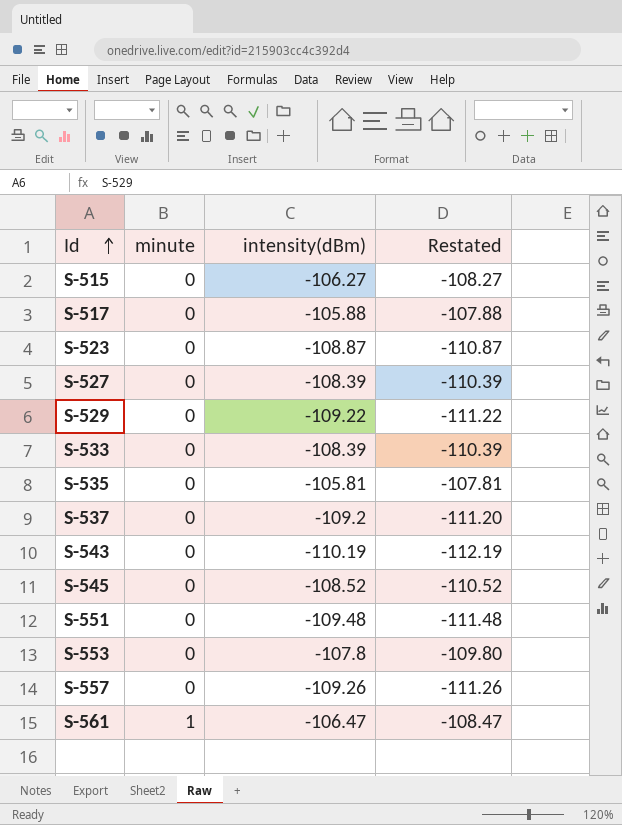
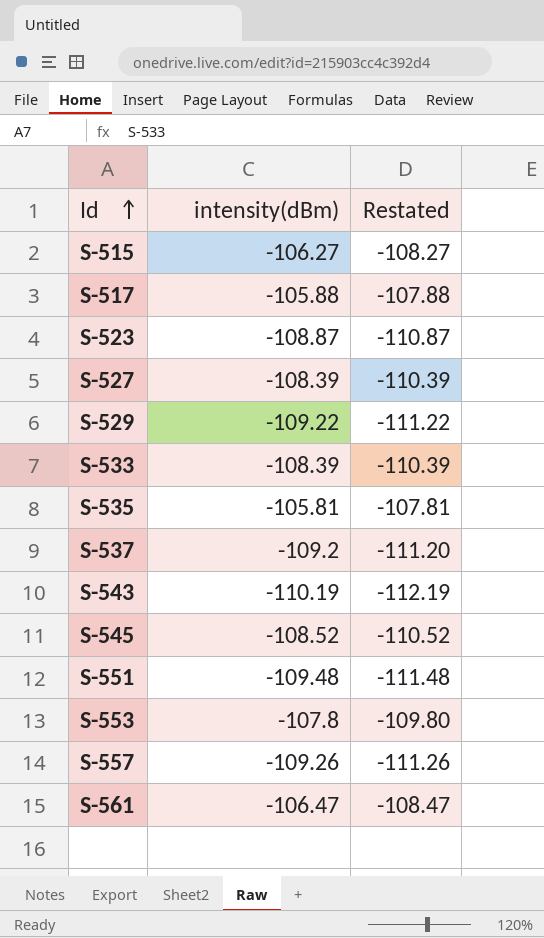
column minute | position: 2 -> none

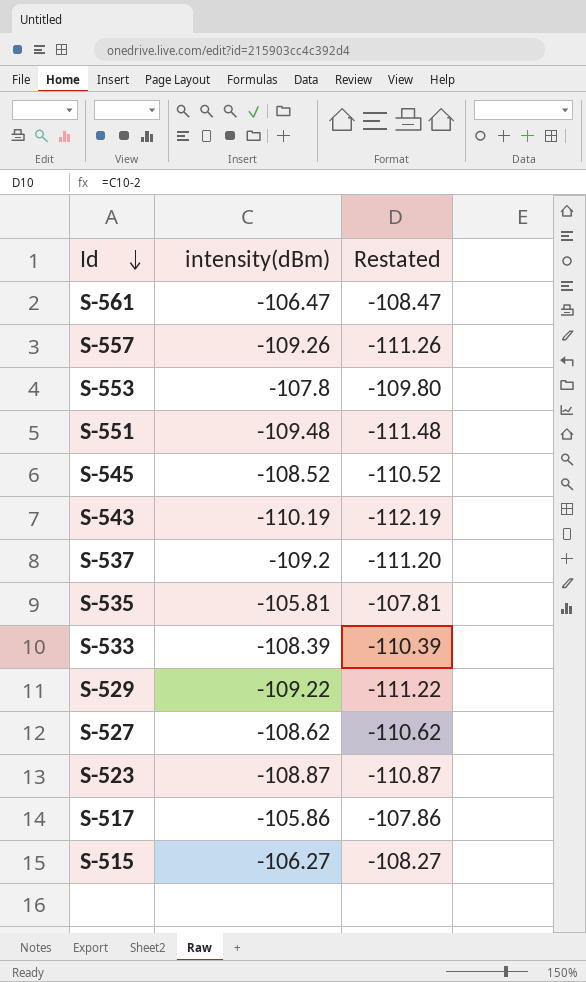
row order: Id ascending -> Id descending
S-527 | intensity(dBm): -108.39 -> -108.62
S-527 | Restated: -110.39 -> -110.62
S-517 | intensity(dBm): -105.88 -> -105.86
S-517 | Restated: -107.88 -> -107.86

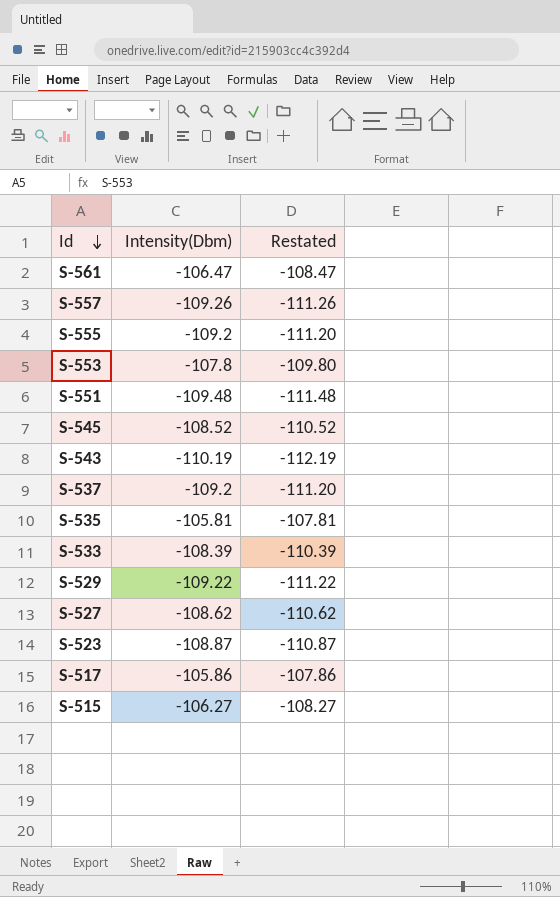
column name: intensity(dBm) -> Intensity(Dbm)
row S-555: none -> -109.2 | -111.20

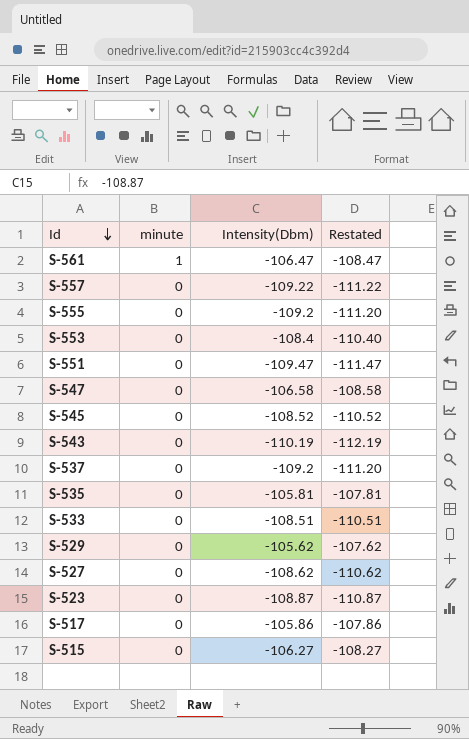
column minute | position: none -> 2
S-557 | Intensity(Dbm): -109.26 -> -109.22
S-557 | Restated: -111.26 -> -111.22
S-553 | Intensity(Dbm): -107.8 -> -108.4
S-553 | Restated: -109.80 -> -110.40
S-551 | Intensity(Dbm): -109.48 -> -109.47
S-551 | Restated: -111.48 -> -111.47
row S-547: none -> 0 | -106.58 | -108.58
S-533 | Intensity(Dbm): -108.39 -> -108.51
S-533 | Restated: -110.39 -> -110.51
S-529 | Intensity(Dbm): -109.22 -> -105.62
S-529 | Restated: -111.22 -> -107.62

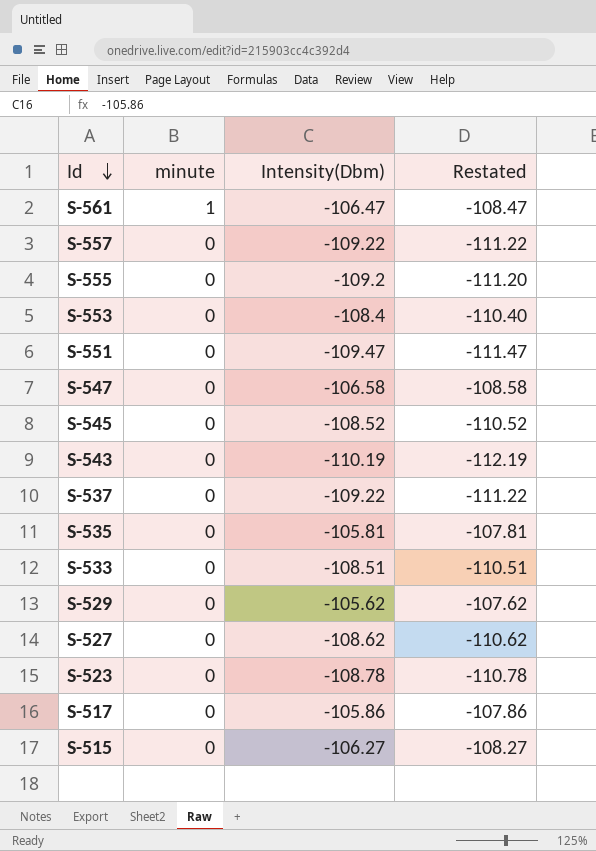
S-537 | Intensity(Dbm): -109.2 -> -109.22
S-537 | Restated: -111.20 -> -111.22
S-523 | Intensity(Dbm): -108.87 -> -108.78
S-523 | Restated: -110.87 -> -110.78

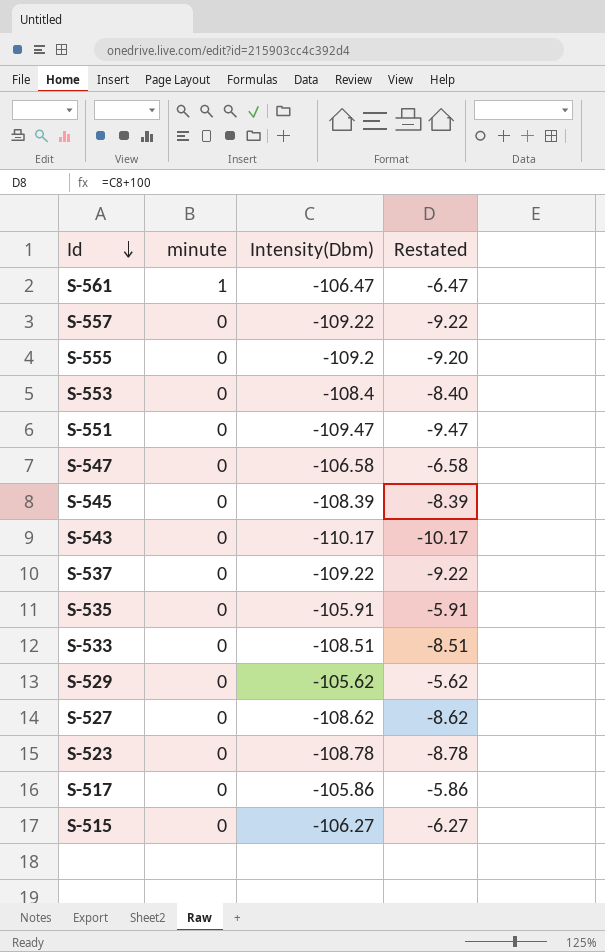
column Restated | formula: [Intensity(Dbm)] - 2 -> [Intensity(Dbm)] + 100
S-545 | Intensity(Dbm): -108.52 -> -108.39
S-543 | Intensity(Dbm): -110.19 -> -110.17
S-535 | Intensity(Dbm): -105.81 -> -105.91

